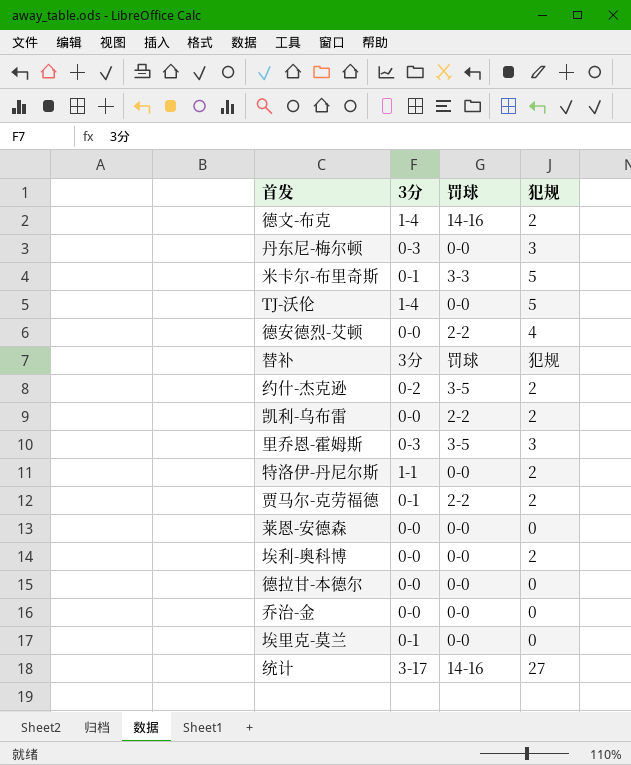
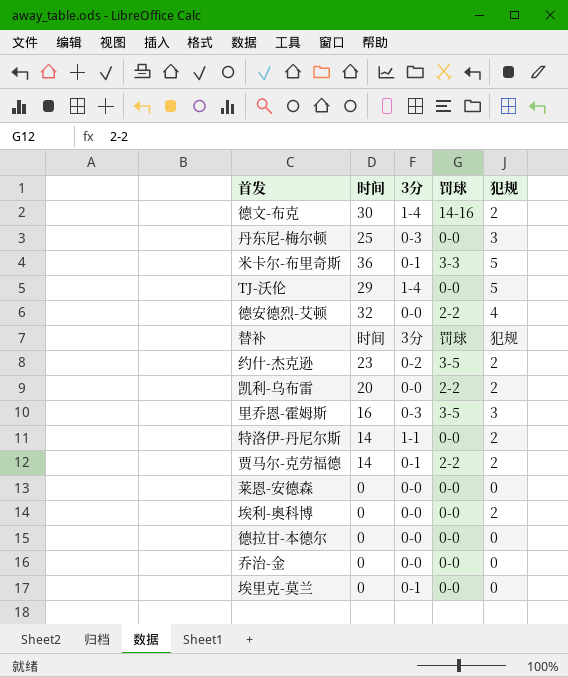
column 时间 | position: none -> 2
row 统计: 3-17 | 14-16 | 27 -> none

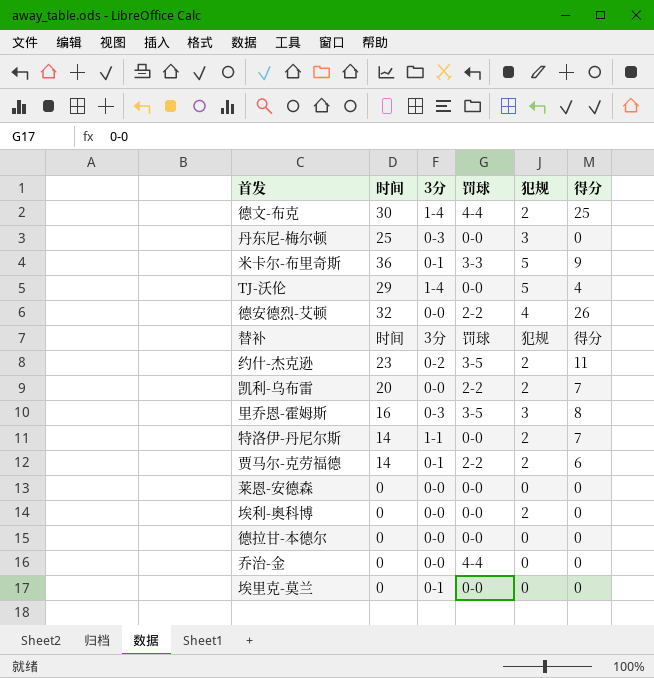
column 得分 | position: none -> 6
德文-布克 | 罚球: 14-16 -> 4-4
乔治-金 | 罚球: 0-0 -> 4-4

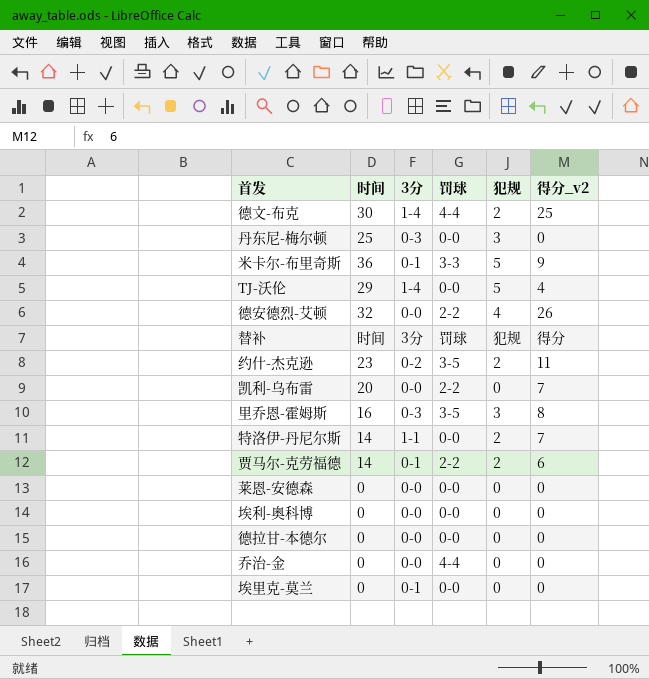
column name: 得分 -> 得分_v2
凯利-乌布雷 | 犯规: 2 -> 0
埃利-奥科博 | 犯规: 2 -> 0

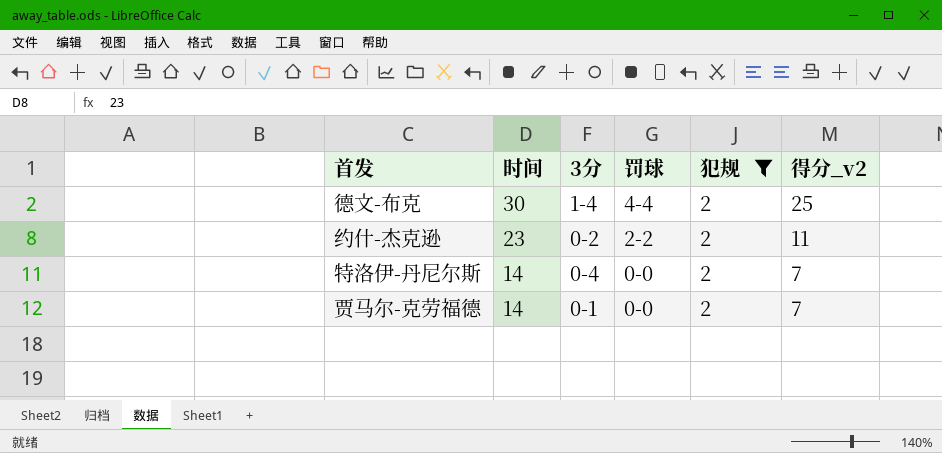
filter: none -> 犯规 = 2
约什-杰克逊 | 罚球: 3-5 -> 2-2
特洛伊-丹尼尔斯 | 3分: 1-1 -> 0-4
贾马尔-克劳福德 | 罚球: 2-2 -> 0-0
贾马尔-克劳福德 | 得分_v2: 6 -> 7

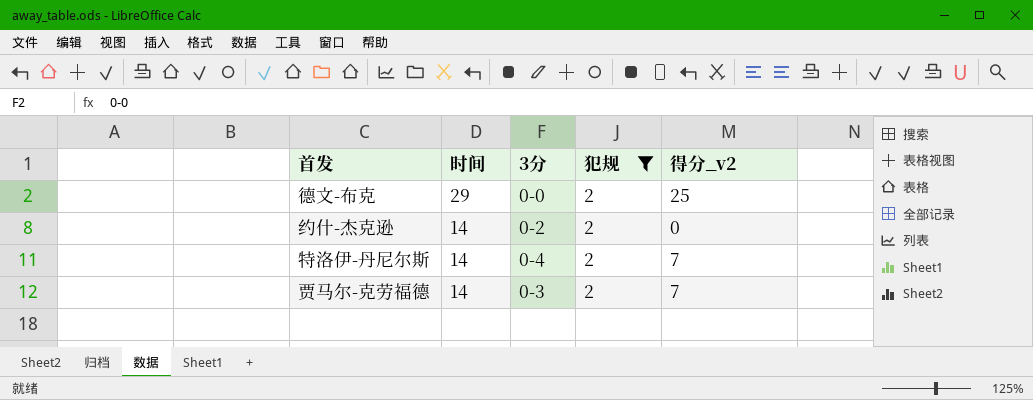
column 罚球 | position: 4 -> none
德文-布克 | 时间: 30 -> 29
德文-布克 | 3分: 1-4 -> 0-0
约什-杰克逊 | 时间: 23 -> 14
约什-杰克逊 | 得分_v2: 11 -> 0
贾马尔-克劳福德 | 3分: 0-1 -> 0-3

